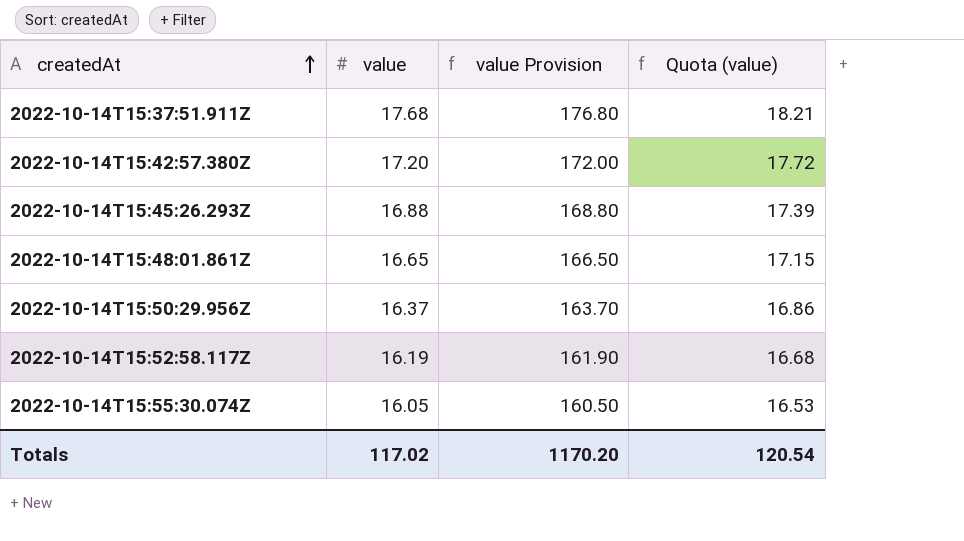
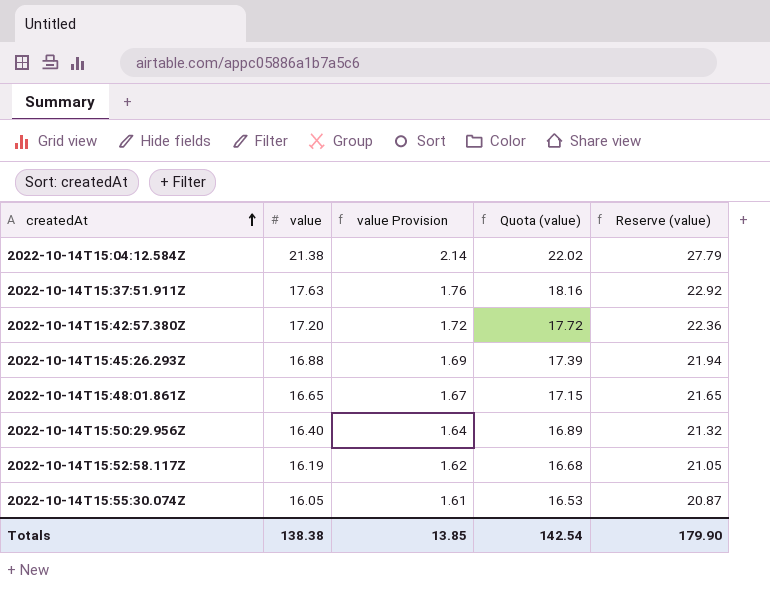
column value Provision | formula: [value] * 10 -> [value] * 0.1
column Reserve (value) | formula: none -> [value] * 1.3
row 2022-10-14T15:04:12.584Z: none -> 21.38 | 2.14 | 22.02 | 27.79
2022-10-14T15:37:51.911Z | value: 17.68 -> 17.63
2022-10-14T15:37:51.911Z | Quota (value): 18.21 -> 18.16
2022-10-14T15:50:29.956Z | value: 16.37 -> 16.40
2022-10-14T15:50:29.956Z | Quota (value): 16.86 -> 16.89
Totals | value: 117.02 -> 138.38
Totals | value Provision: 1170.20 -> 13.85
Totals | Quota (value): 120.54 -> 142.54

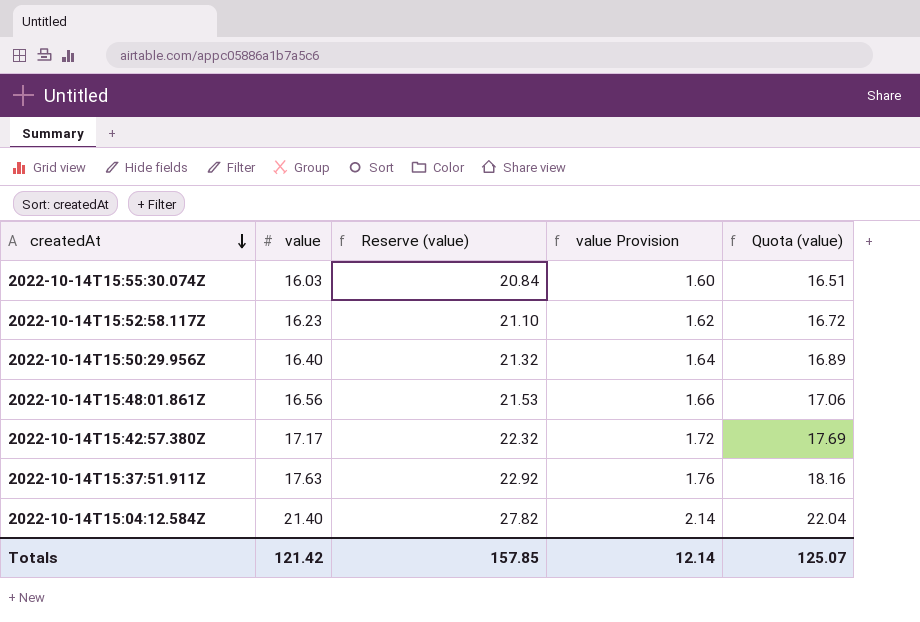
row order: createdAt ascending -> createdAt descending
column Reserve (value) | position: 5 -> 3
row 2022-10-14T15:45:26.293Z: 16.88 | 1.69 | 17.39 | 21.94 -> none
2022-10-14T15:55:30.074Z | value: 16.05 -> 16.03
2022-10-14T15:55:30.074Z | Reserve (value): 20.87 -> 20.84
2022-10-14T15:55:30.074Z | value Provision: 1.61 -> 1.60
2022-10-14T15:55:30.074Z | Quota (value): 16.53 -> 16.51
2022-10-14T15:52:58.117Z | value: 16.19 -> 16.23
2022-10-14T15:52:58.117Z | Reserve (value): 21.05 -> 21.10
2022-10-14T15:52:58.117Z | Quota (value): 16.68 -> 16.72
2022-10-14T15:48:01.861Z | value: 16.65 -> 16.56
2022-10-14T15:48:01.861Z | Reserve (value): 21.65 -> 21.53
2022-10-14T15:48:01.861Z | value Provision: 1.67 -> 1.66
2022-10-14T15:48:01.861Z | Quota (value): 17.15 -> 17.06
2022-10-14T15:42:57.380Z | value: 17.20 -> 17.17
2022-10-14T15:42:57.380Z | Reserve (value): 22.36 -> 22.32
2022-10-14T15:42:57.380Z | Quota (value): 17.72 -> 17.69
2022-10-14T15:04:12.584Z | value: 21.38 -> 21.40
2022-10-14T15:04:12.584Z | Reserve (value): 27.79 -> 27.82
2022-10-14T15:04:12.584Z | Quota (value): 22.02 -> 22.04
Totals | value: 138.38 -> 121.42
Totals | Reserve (value): 179.90 -> 157.85
Totals | value Provision: 13.85 -> 12.14
Totals | Quota (value): 142.54 -> 125.07

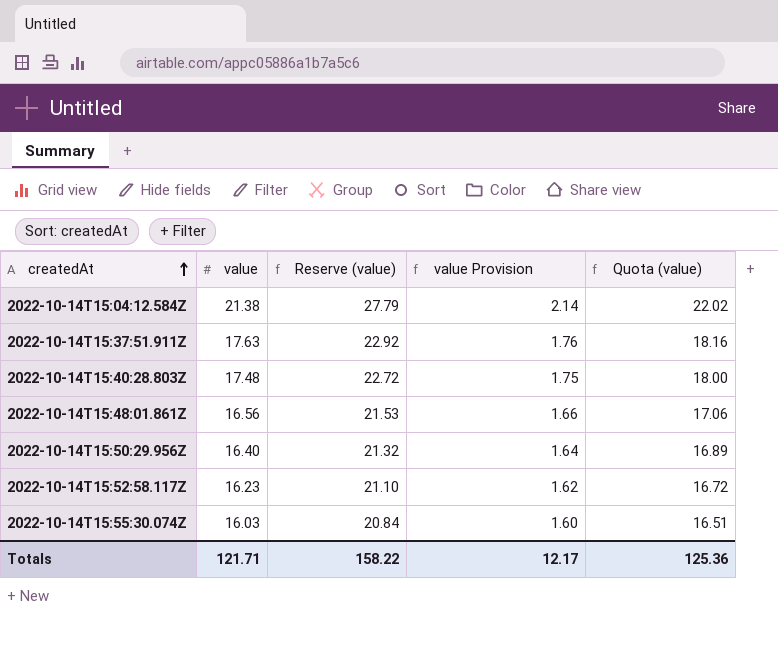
row order: createdAt descending -> createdAt ascending
row 2022-10-14T15:42:57.380Z: 17.17 | 22.32 | 1.72 | 17.69 -> none
2022-10-14T15:04:12.584Z | value: 21.40 -> 21.38
2022-10-14T15:04:12.584Z | Reserve (value): 27.82 -> 27.79
2022-10-14T15:04:12.584Z | Quota (value): 22.04 -> 22.02
row 2022-10-14T15:40:28.803Z: none -> 17.48 | 22.72 | 1.75 | 18.00
Totals | value: 121.42 -> 121.71
Totals | Reserve (value): 157.85 -> 158.22
Totals | value Provision: 12.14 -> 12.17
Totals | Quota (value): 125.07 -> 125.36

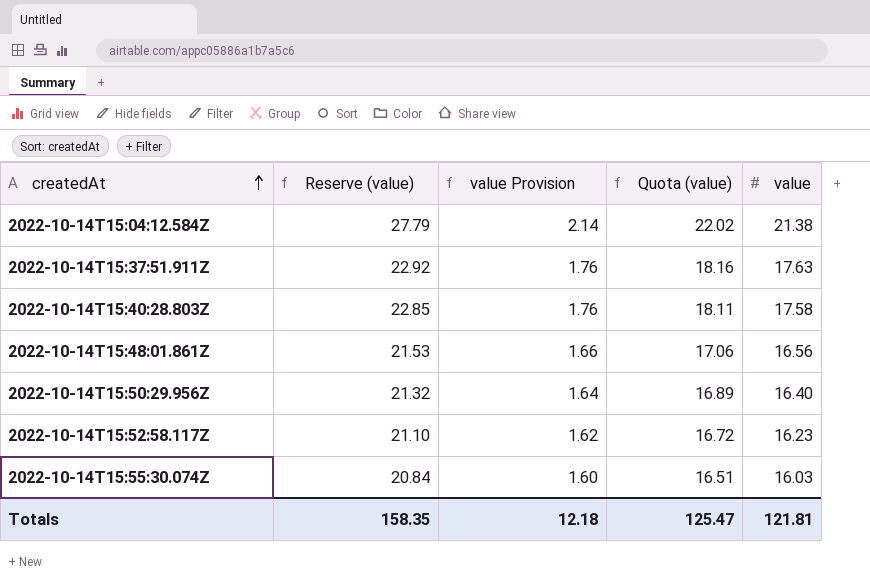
column value | position: 2 -> 5
2022-10-14T15:40:28.803Z | Reserve (value): 22.72 -> 22.85
2022-10-14T15:40:28.803Z | value Provision: 1.75 -> 1.76
2022-10-14T15:40:28.803Z | Quota (value): 18.00 -> 18.11
2022-10-14T15:40:28.803Z | value: 17.48 -> 17.58
Totals | Reserve (value): 158.22 -> 158.35
Totals | value Provision: 12.17 -> 12.18
Totals | Quota (value): 125.36 -> 125.47
Totals | value: 121.71 -> 121.81

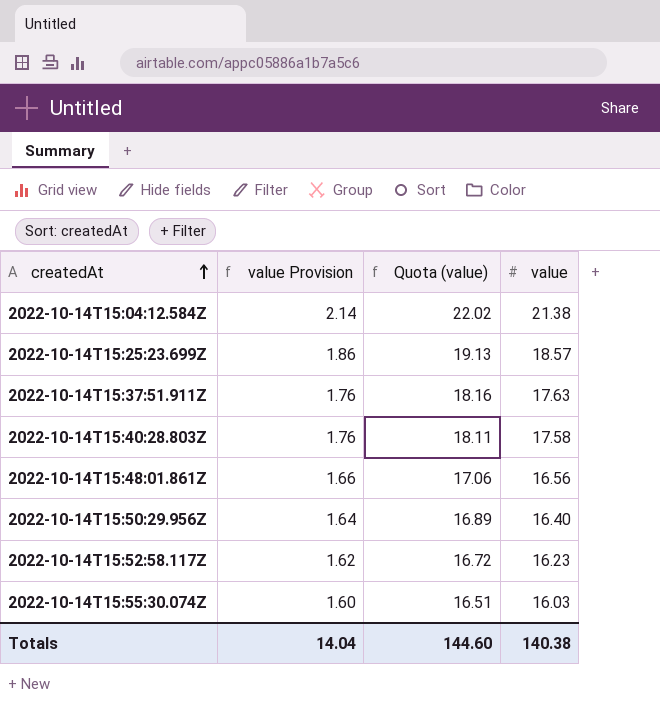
column Reserve (value) | formula: [value] * 1.3 -> none
row 2022-10-14T15:25:23.699Z: none -> 1.86 | 19.13 | 18.57
Totals | value Provision: 12.18 -> 14.04
Totals | Quota (value): 125.47 -> 144.60
Totals | value: 121.81 -> 140.38

